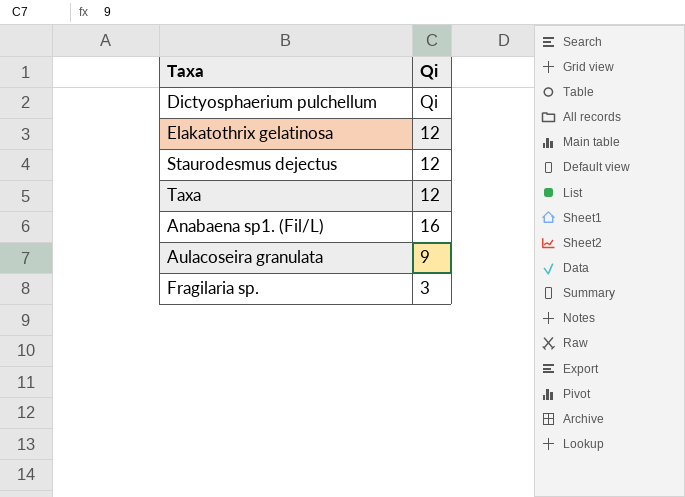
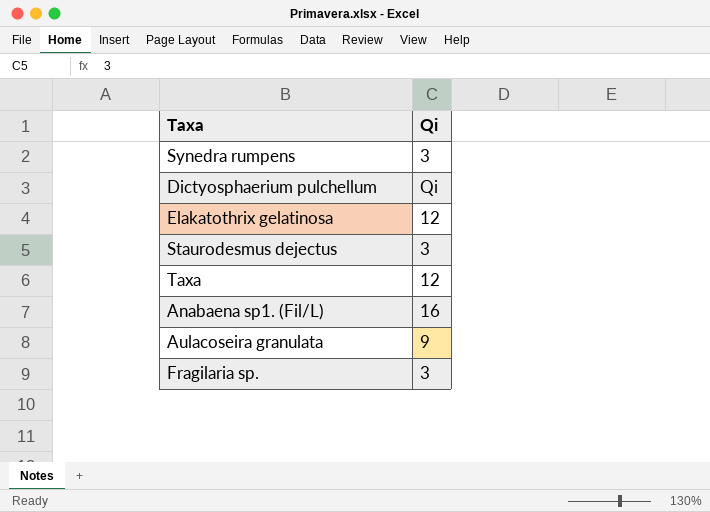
row Synedra rumpens: none -> 3
Staurodesmus dejectus | Qi: 12 -> 3

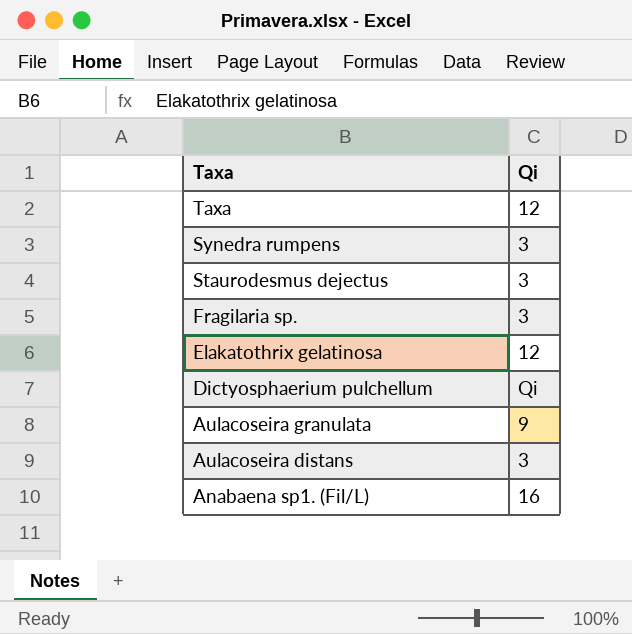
row order: none -> Taxa descending
row Aulacoseira distans: none -> 3

